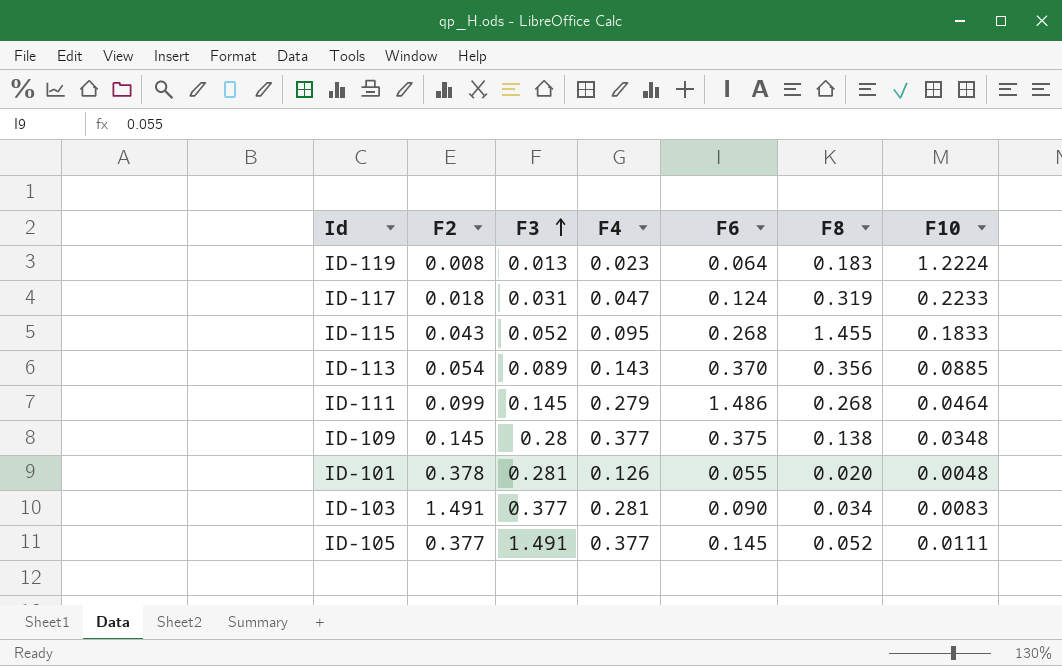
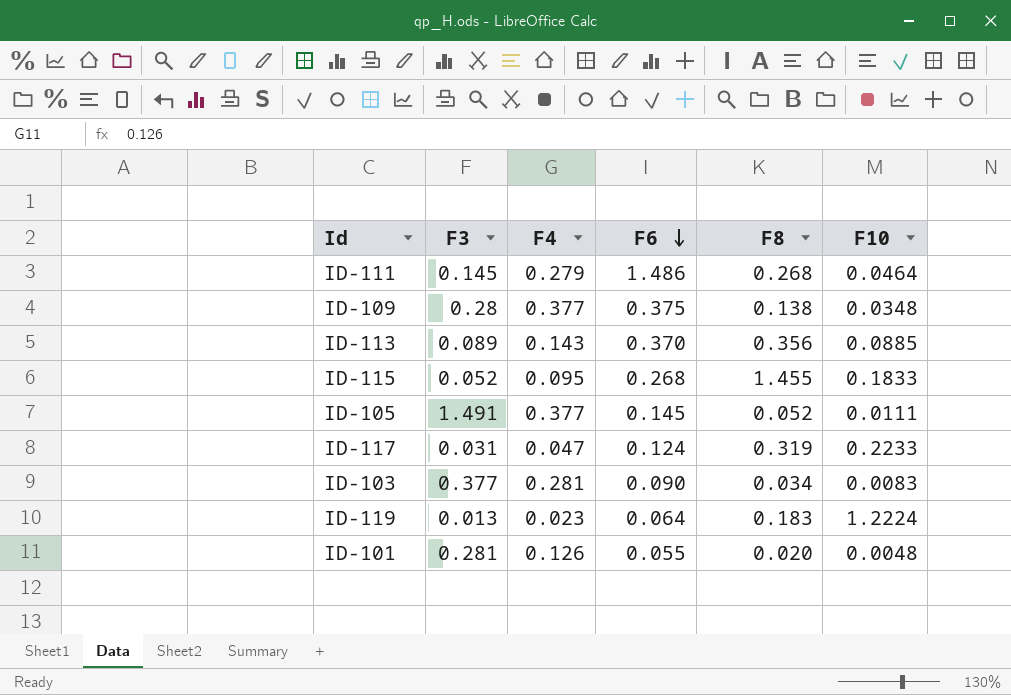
row order: F3 ascending -> F6 descending
column F2 | position: 2 -> none

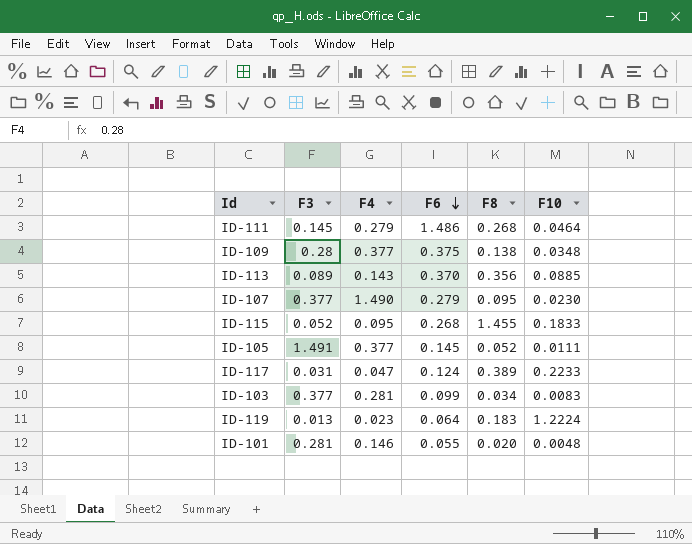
row ID-107: none -> 0.377 | 1.490 | 0.279 | 0.095 | 0.0230
ID-117 | F8: 0.319 -> 0.389
ID-103 | F6: 0.090 -> 0.099
ID-101 | F4: 0.126 -> 0.146

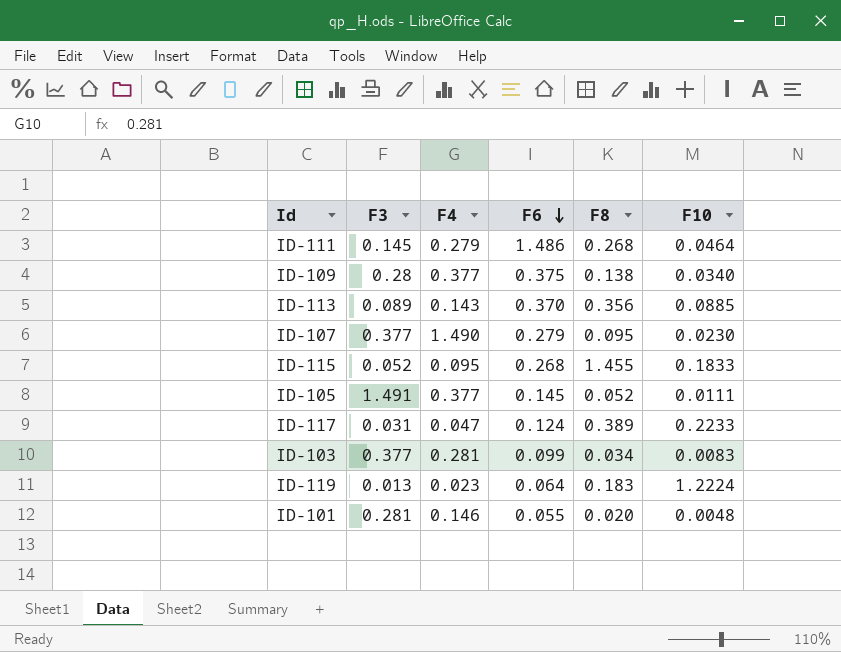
ID-109 | F10: 0.0348 -> 0.0340

